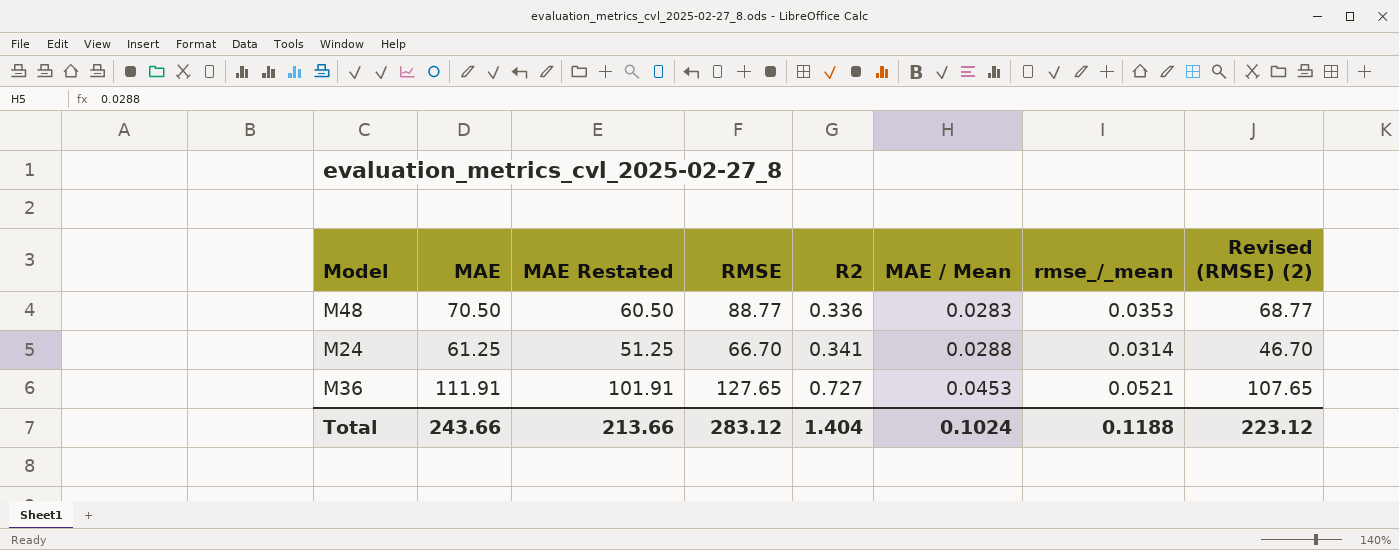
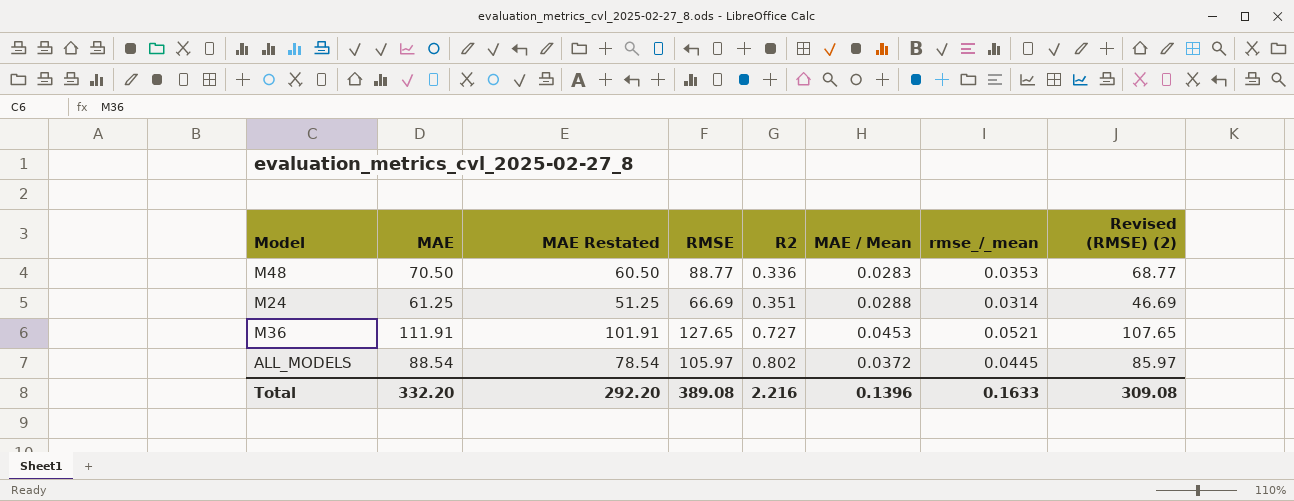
M24 | RMSE: 66.70 -> 66.69
M24 | R2: 0.341 -> 0.351
M24 | Revised (RMSE) (2): 46.70 -> 46.69
row ALL_MODELS: none -> 88.54 | 78.54 | 105.97 | 0.802 | 0.0372 | 0.0445 | 85.97
Total | MAE: 243.66 -> 332.20
Total | MAE Restated: 213.66 -> 292.20
Total | RMSE: 283.12 -> 389.08
Total | R2: 1.404 -> 2.216
Total | MAE / Mean: 0.1024 -> 0.1396
Total | rmse_/_mean: 0.1188 -> 0.1633
Total | Revised (RMSE) (2): 223.12 -> 309.08

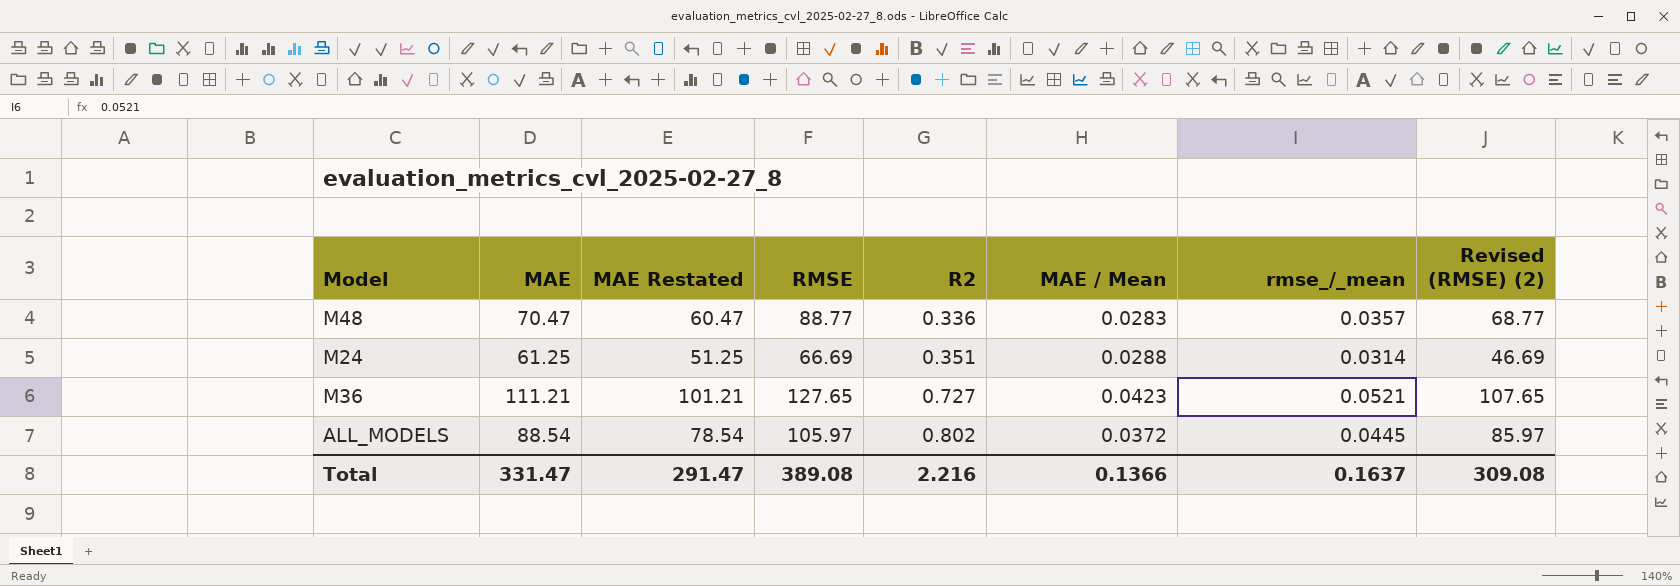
M48 | MAE: 70.50 -> 70.47
M48 | MAE Restated: 60.50 -> 60.47
M48 | rmse_/_mean: 0.0353 -> 0.0357
M36 | MAE: 111.91 -> 111.21
M36 | MAE Restated: 101.91 -> 101.21
M36 | MAE / Mean: 0.0453 -> 0.0423
Total | MAE: 332.20 -> 331.47
Total | MAE Restated: 292.20 -> 291.47
Total | MAE / Mean: 0.1396 -> 0.1366
Total | rmse_/_mean: 0.1633 -> 0.1637

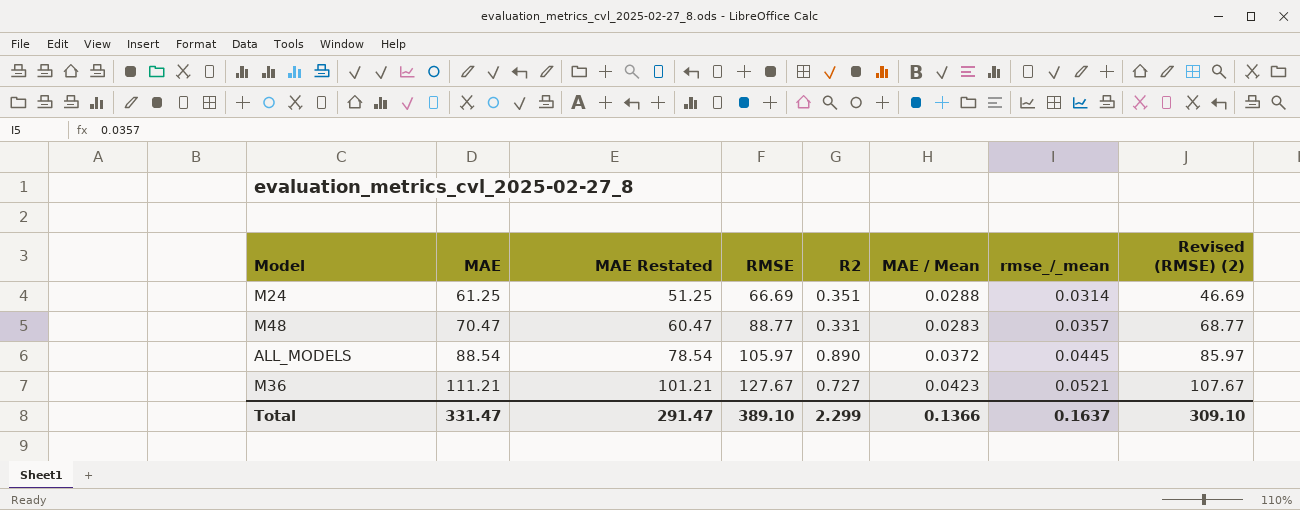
row order: R2 ascending -> MAE ascending
M48 | R2: 0.336 -> 0.331
ALL_MODELS | R2: 0.802 -> 0.890
M36 | RMSE: 127.65 -> 127.67
M36 | Revised (RMSE) (2): 107.65 -> 107.67
Total | RMSE: 389.08 -> 389.10
Total | R2: 2.216 -> 2.299
Total | Revised (RMSE) (2): 309.08 -> 309.10

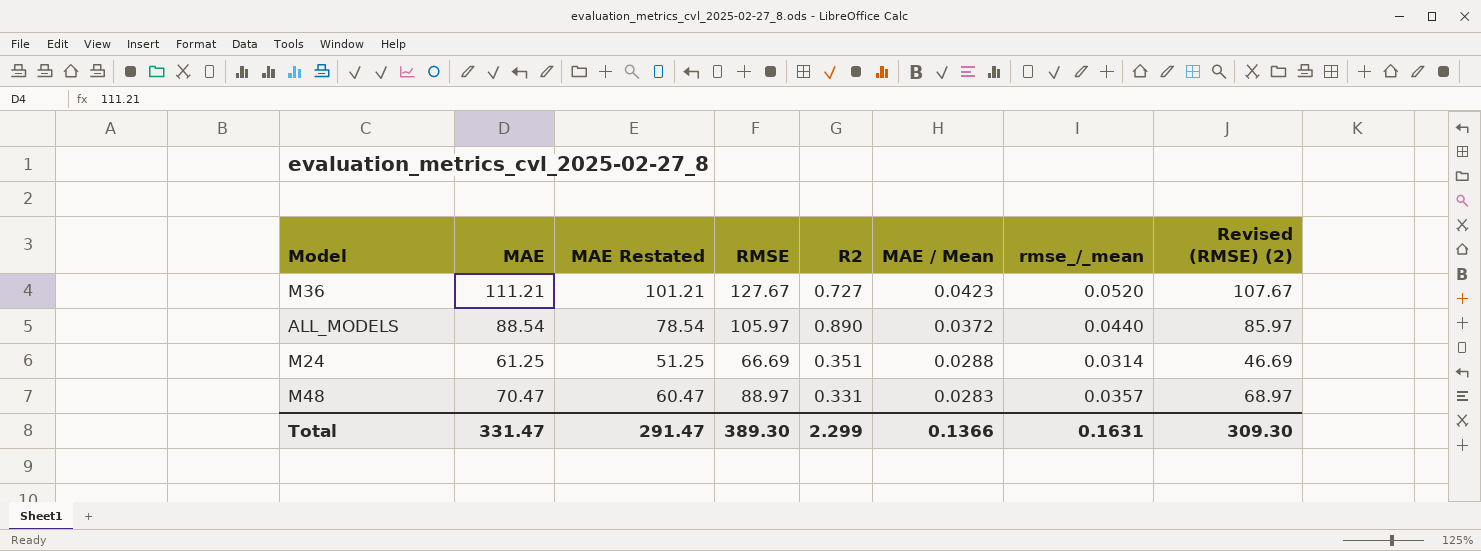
row order: MAE ascending -> MAE / Mean descending
M36 | rmse_/_mean: 0.0521 -> 0.0520
ALL_MODELS | rmse_/_mean: 0.0445 -> 0.0440
M48 | RMSE: 88.77 -> 88.97
M48 | Revised (RMSE) (2): 68.77 -> 68.97
Total | RMSE: 389.10 -> 389.30
Total | rmse_/_mean: 0.1637 -> 0.1631
Total | Revised (RMSE) (2): 309.10 -> 309.30

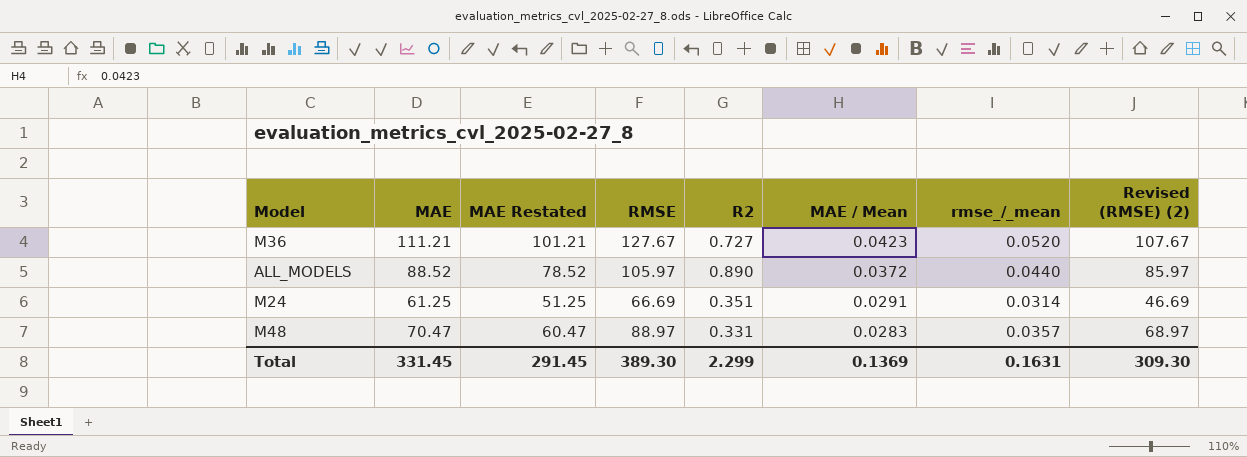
ALL_MODELS | MAE: 88.54 -> 88.52
ALL_MODELS | MAE Restated: 78.54 -> 78.52
M24 | MAE / Mean: 0.0288 -> 0.0291
Total | MAE: 331.47 -> 331.45
Total | MAE Restated: 291.47 -> 291.45
Total | MAE / Mean: 0.1366 -> 0.1369

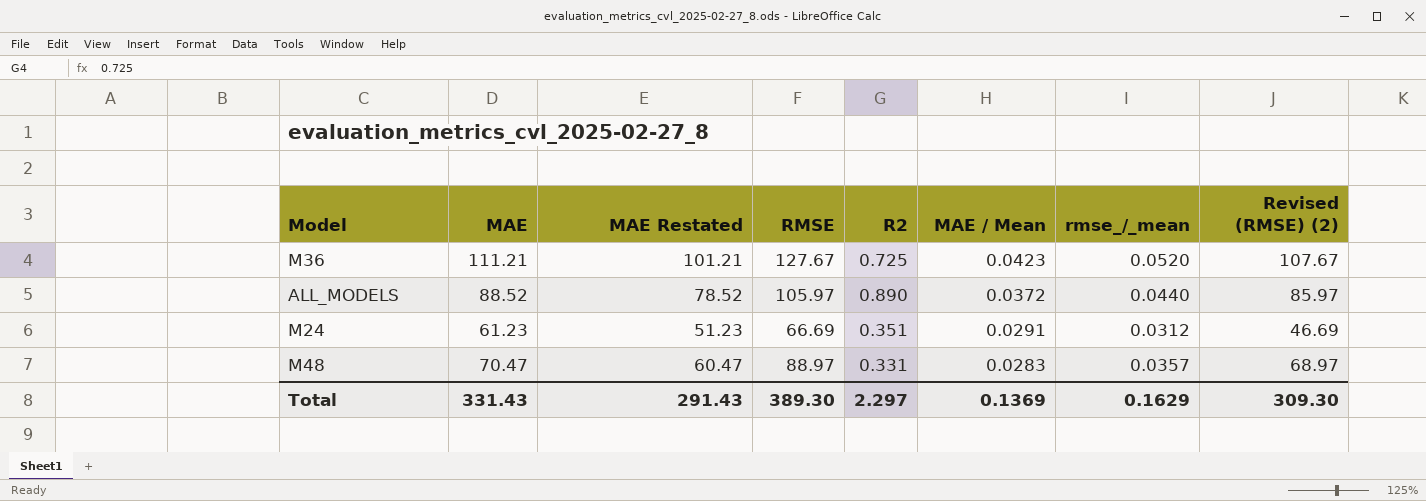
M36 | R2: 0.727 -> 0.725
M24 | MAE: 61.25 -> 61.23
M24 | MAE Restated: 51.25 -> 51.23
M24 | rmse_/_mean: 0.0314 -> 0.0312
Total | MAE: 331.45 -> 331.43
Total | MAE Restated: 291.45 -> 291.43
Total | R2: 2.299 -> 2.297
Total | rmse_/_mean: 0.1631 -> 0.1629

